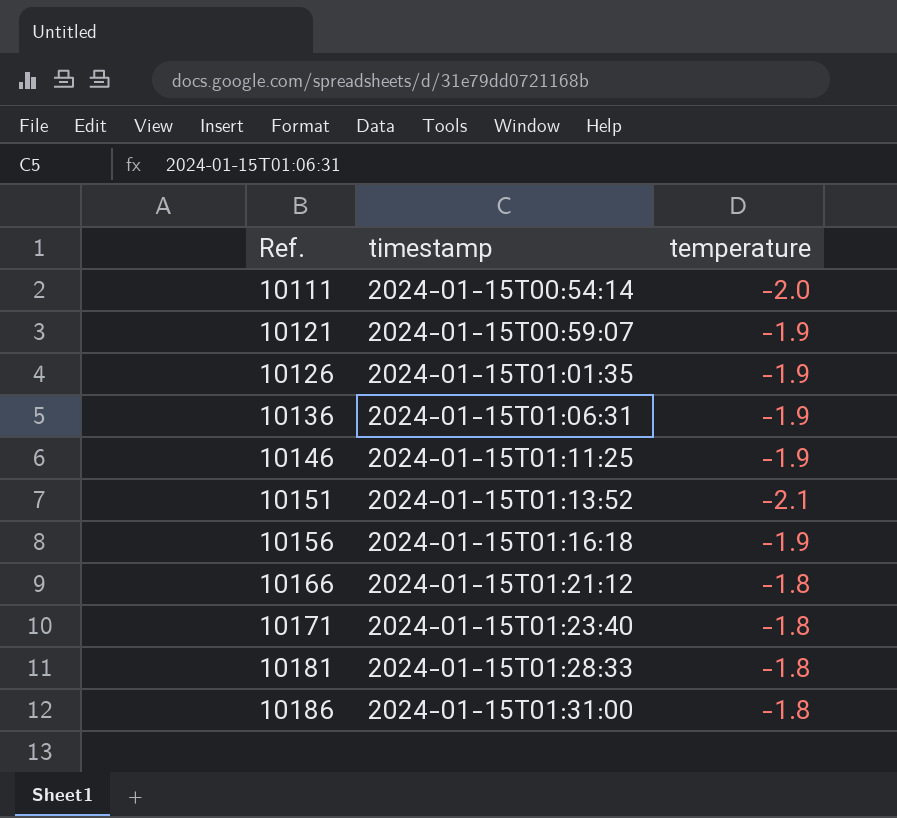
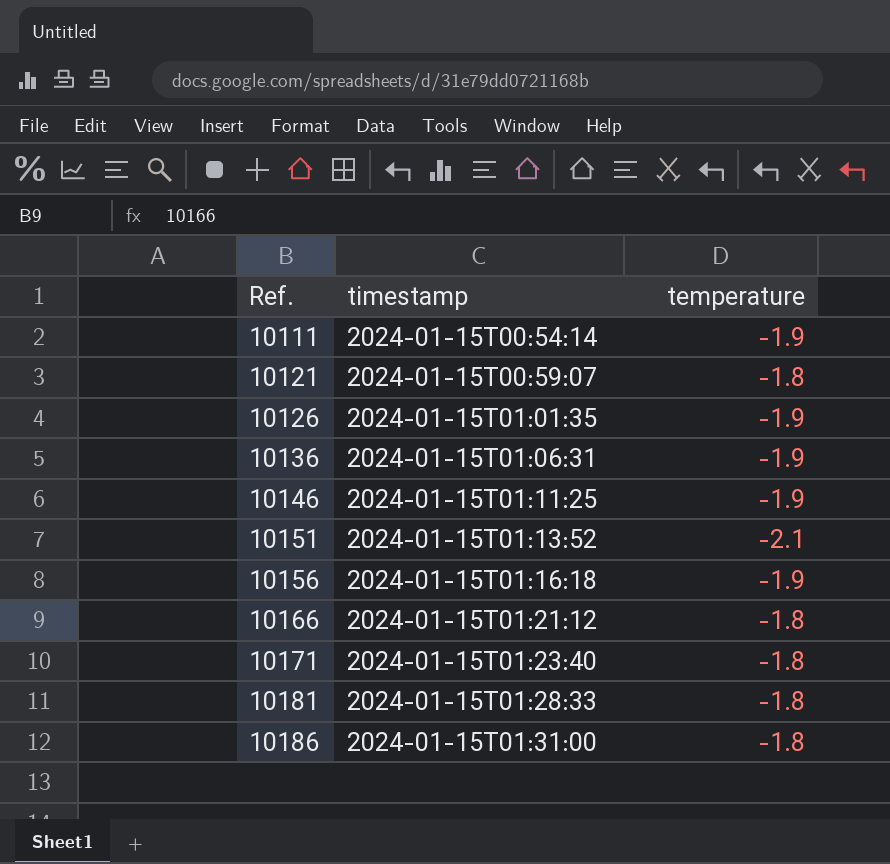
10111 | temperature: -2.0 -> -1.9
10121 | temperature: -1.9 -> -1.8

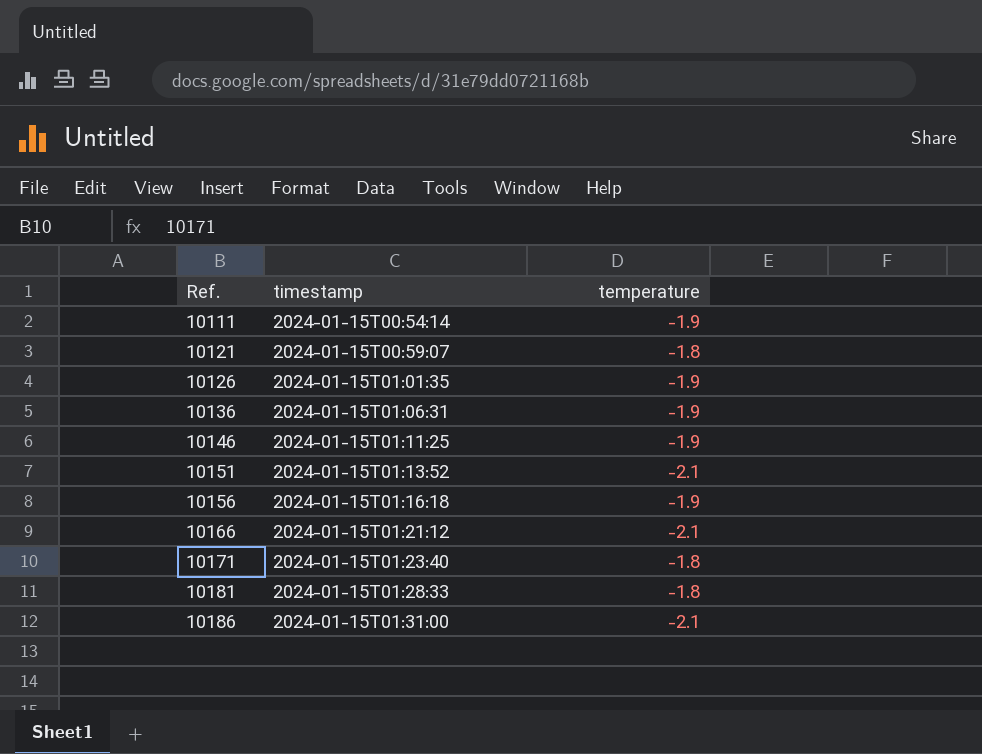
10166 | temperature: -1.8 -> -2.1
10186 | temperature: -1.8 -> -2.1

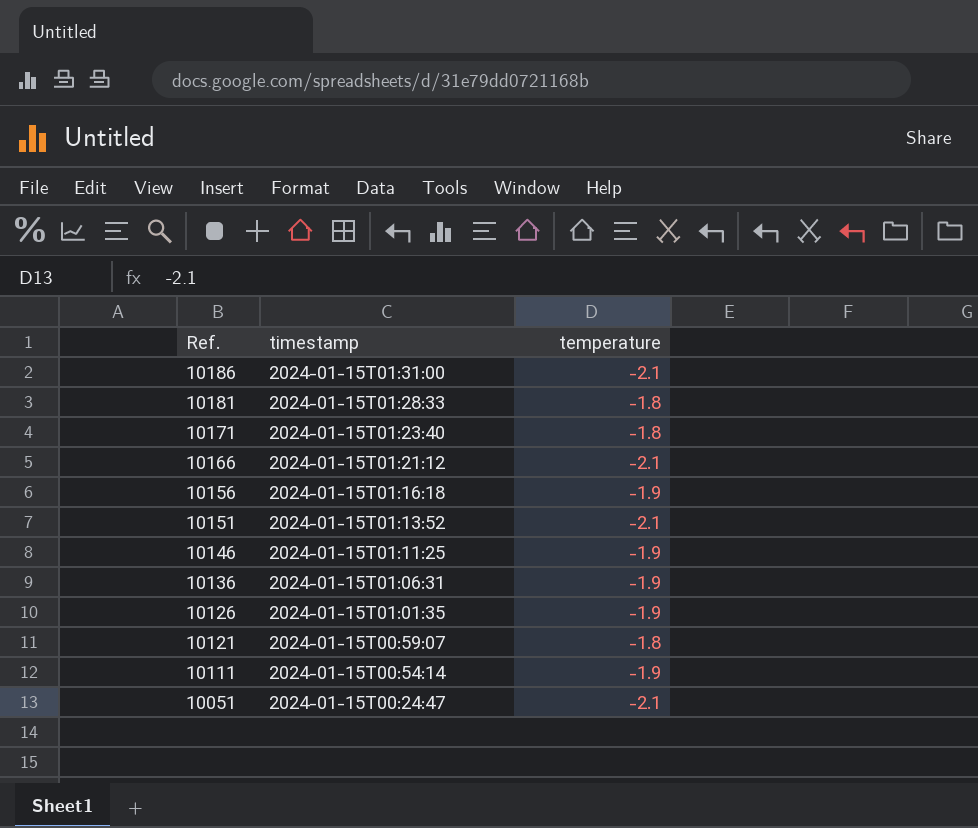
row order: Ref. ascending -> Ref. descending
row 10051: none -> 2024-01-15T00:24:47 | -2.1

